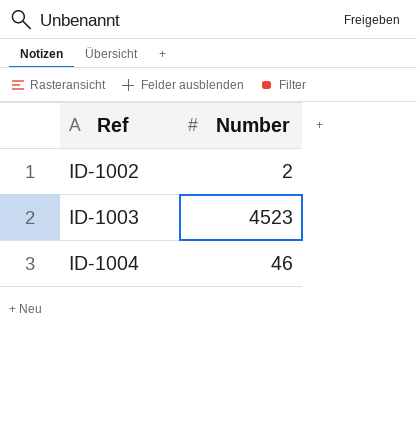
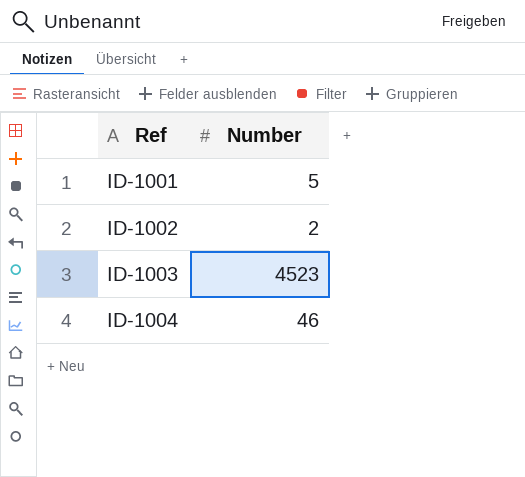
row ID-1001: none -> 5

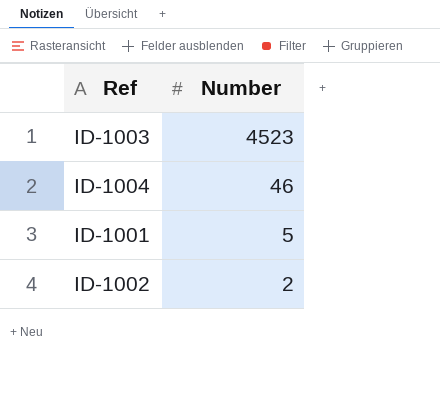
row order: Ref ascending -> Number descending

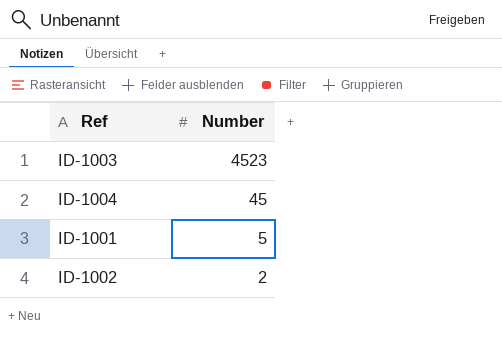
ID-1004 | Number: 46 -> 45

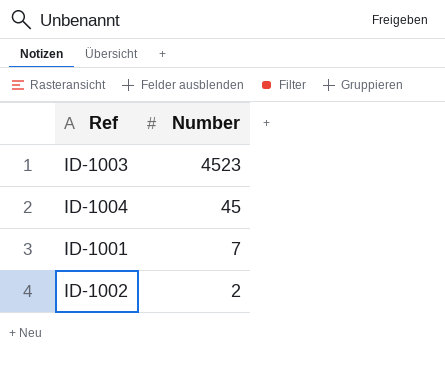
ID-1001 | Number: 5 -> 7

